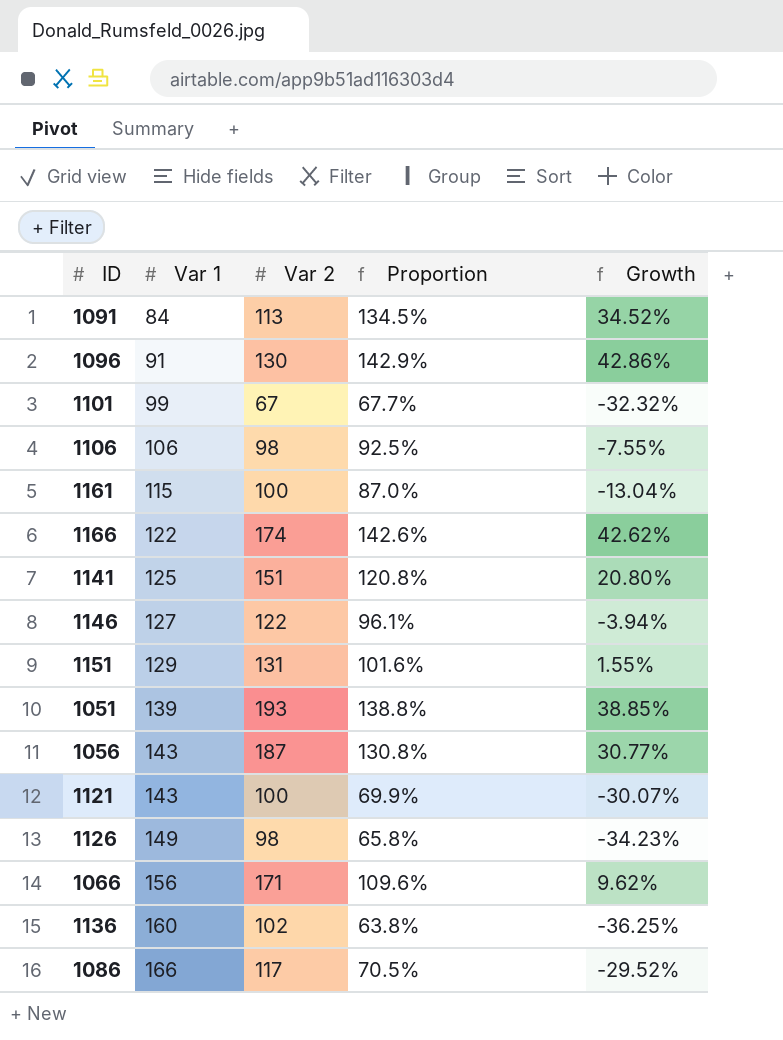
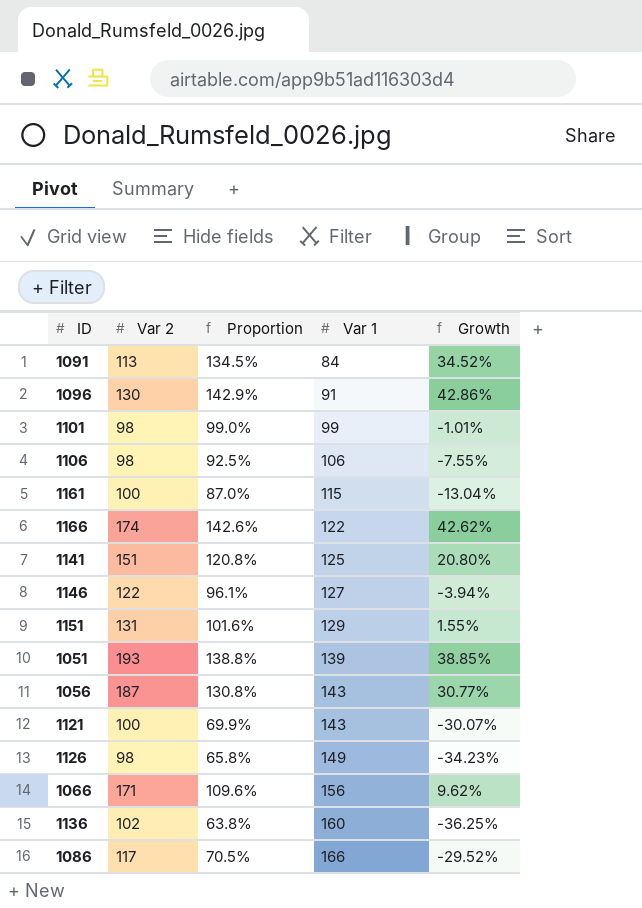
column Var 1 | position: 2 -> 4
1101 | Var 2: 67 -> 98
1101 | Proportion: 67.7% -> 99.0%
1101 | Growth: -32.32% -> -1.01%

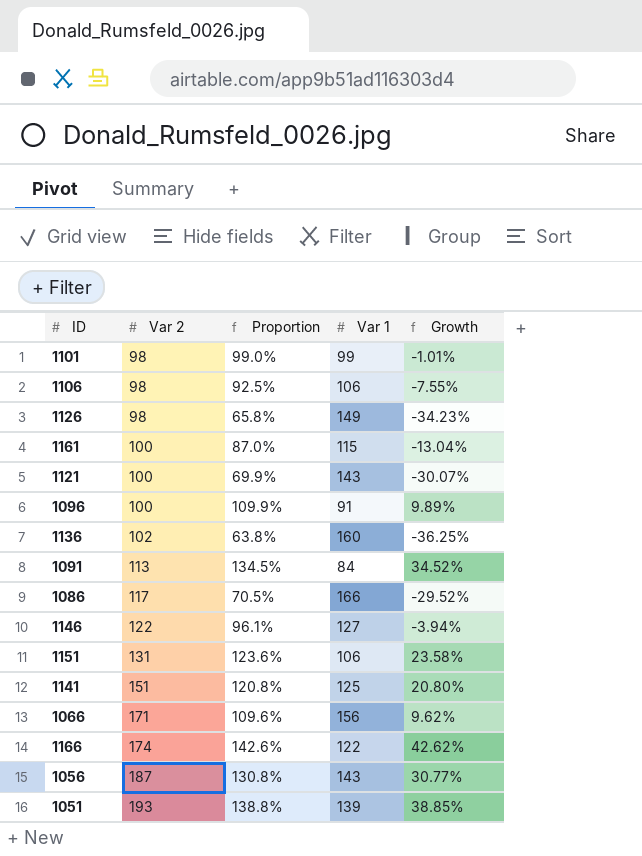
row order: Var 1 ascending -> Var 2 ascending
1096 | Var 2: 130 -> 100
1096 | Proportion: 142.9% -> 109.9%
1096 | Growth: 42.86% -> 9.89%
1151 | Proportion: 101.6% -> 123.6%
1151 | Var 1: 129 -> 106
1151 | Growth: 1.55% -> 23.58%

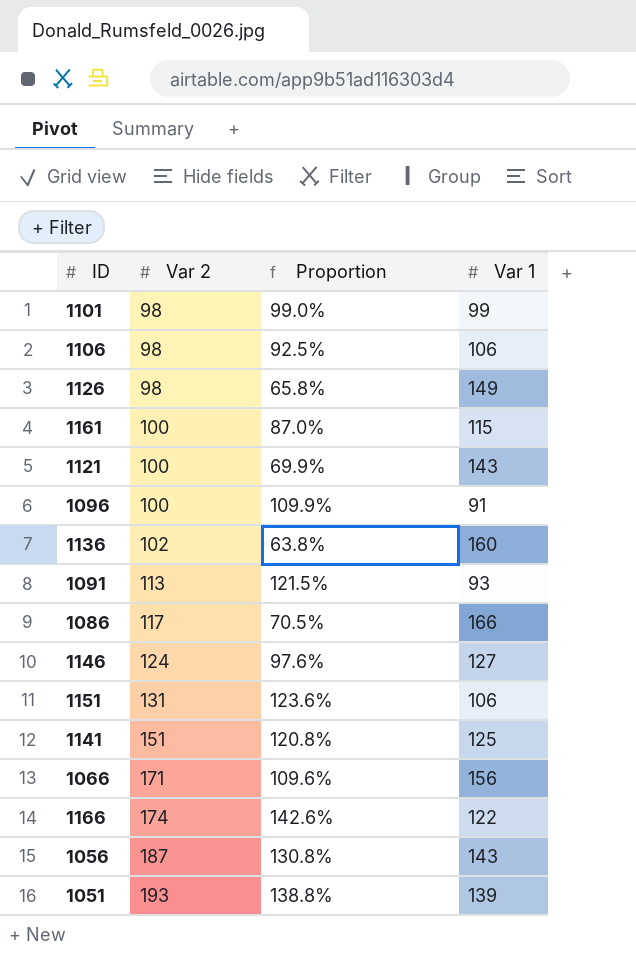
column Growth | formula: ([Var 2] - [Var 1]) / [Var 1] -> none
1091 | Proportion: 134.5% -> 121.5%
1091 | Var 1: 84 -> 93
1146 | Var 2: 122 -> 124
1146 | Proportion: 96.1% -> 97.6%

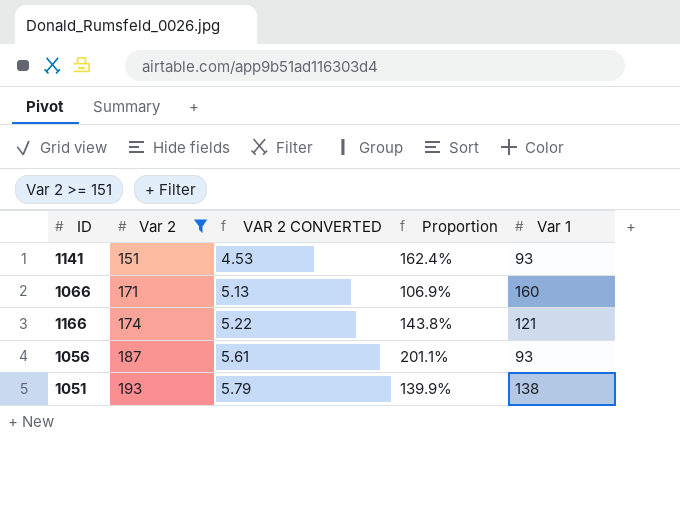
filter: none -> Var 2 >= 151
column VAR 2 CONVERTED | formula: none -> [Var 2] * 0.03
1141 | Proportion: 120.8% -> 162.4%
1141 | Var 1: 125 -> 93
1066 | Proportion: 109.6% -> 106.9%
1066 | Var 1: 156 -> 160
1166 | Proportion: 142.6% -> 143.8%
1166 | Var 1: 122 -> 121
1056 | Proportion: 130.8% -> 201.1%
1056 | Var 1: 143 -> 93
1051 | Proportion: 138.8% -> 139.9%
1051 | Var 1: 139 -> 138

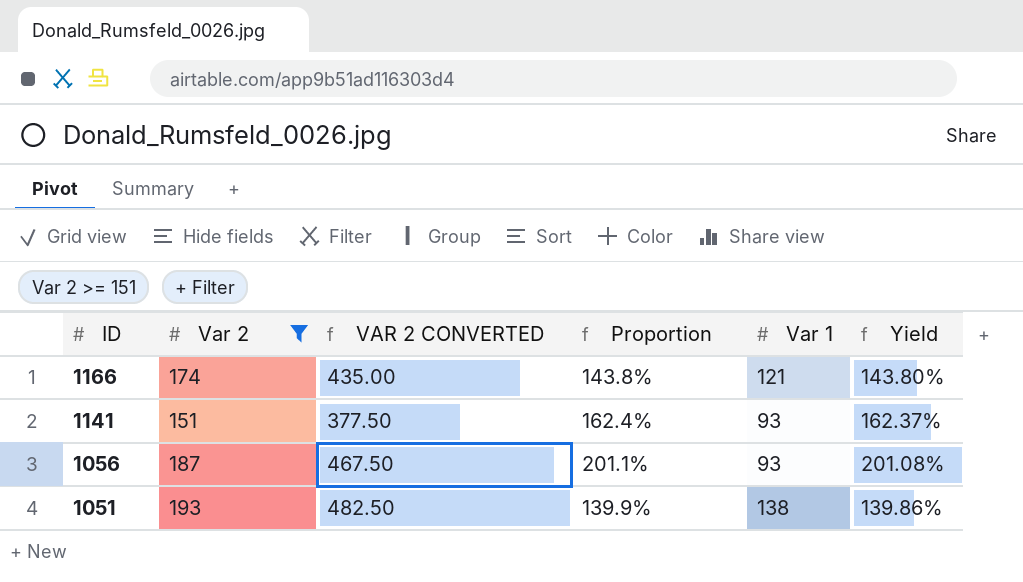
row order: Var 2 ascending -> ID descending
column VAR 2 CONVERTED | formula: [Var 2] * 0.03 -> [Var 2] * 2.5
column Yield | formula: none -> [Var 2] / [Var 1]
row 1066: 171 | 5.13 | 106.9% | 160 -> none

